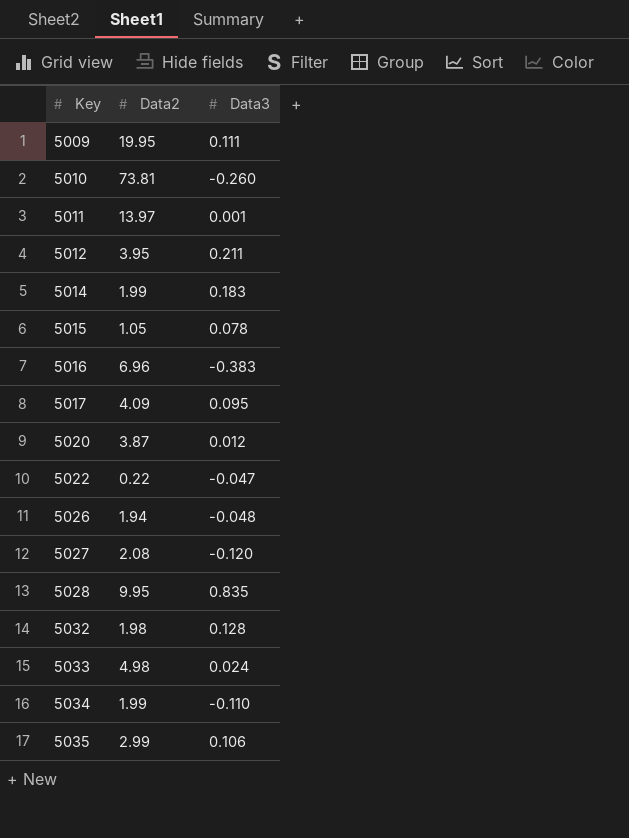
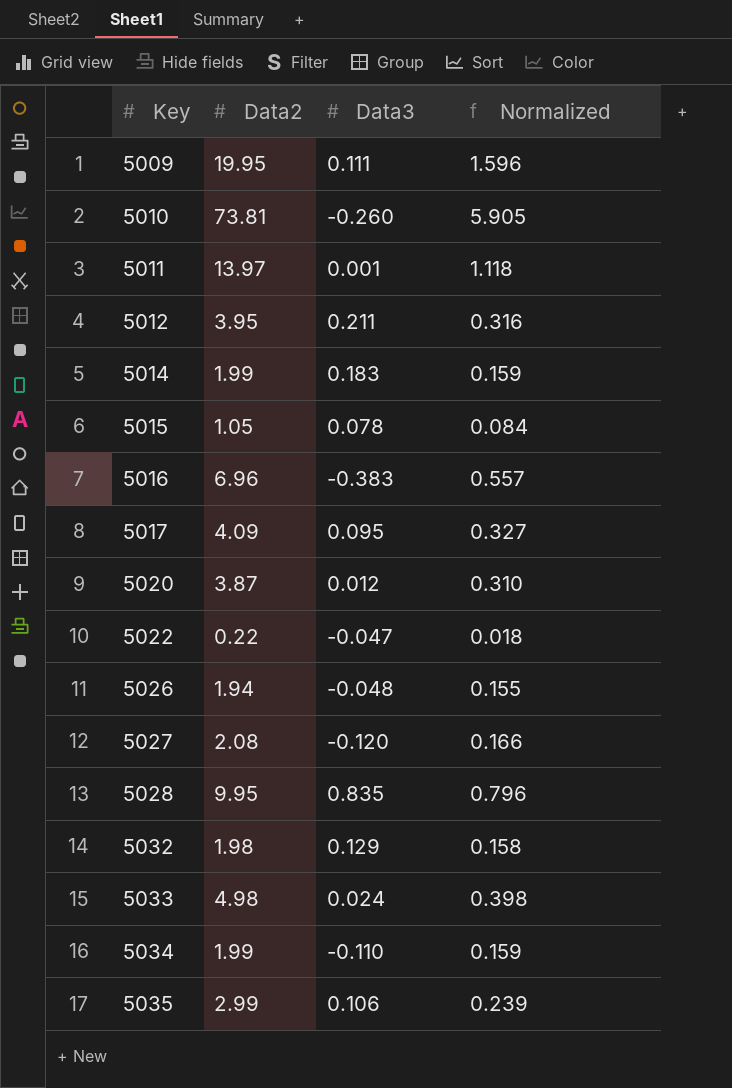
column Normalized | formula: none -> [Data2] * 0.08
5032 | Data3: 0.128 -> 0.129

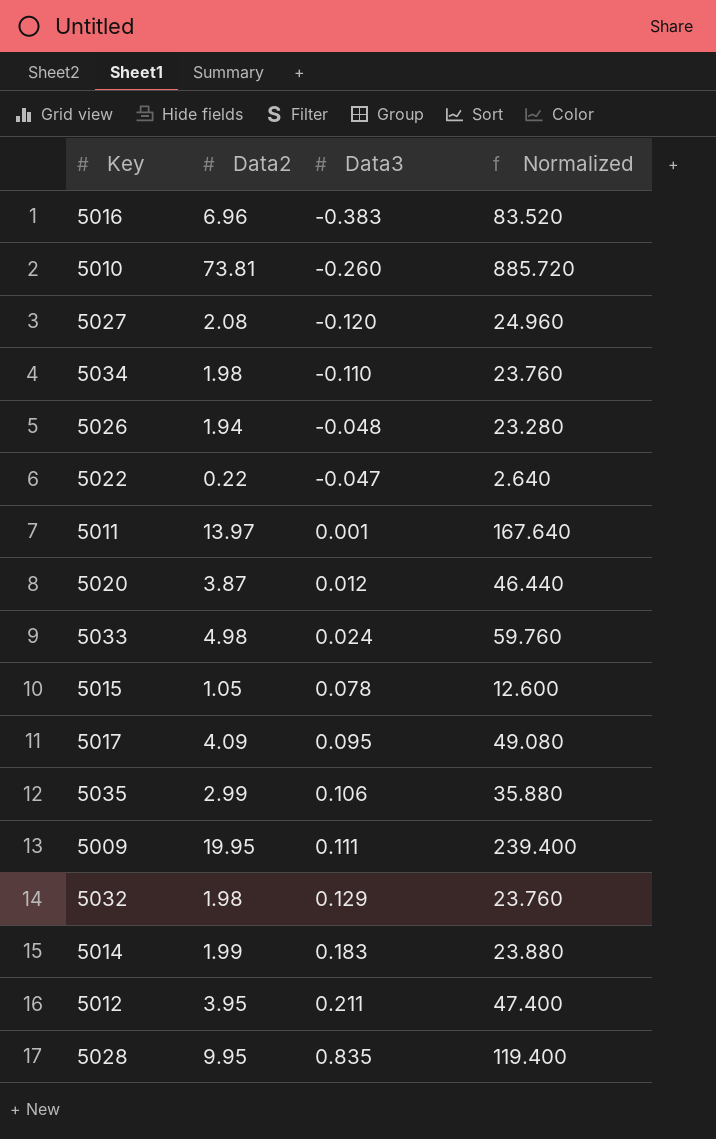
row order: Key ascending -> Data3 ascending
column Normalized | formula: [Data2] * 0.08 -> [Data2] * 12
5034 | Data2: 1.99 -> 1.98

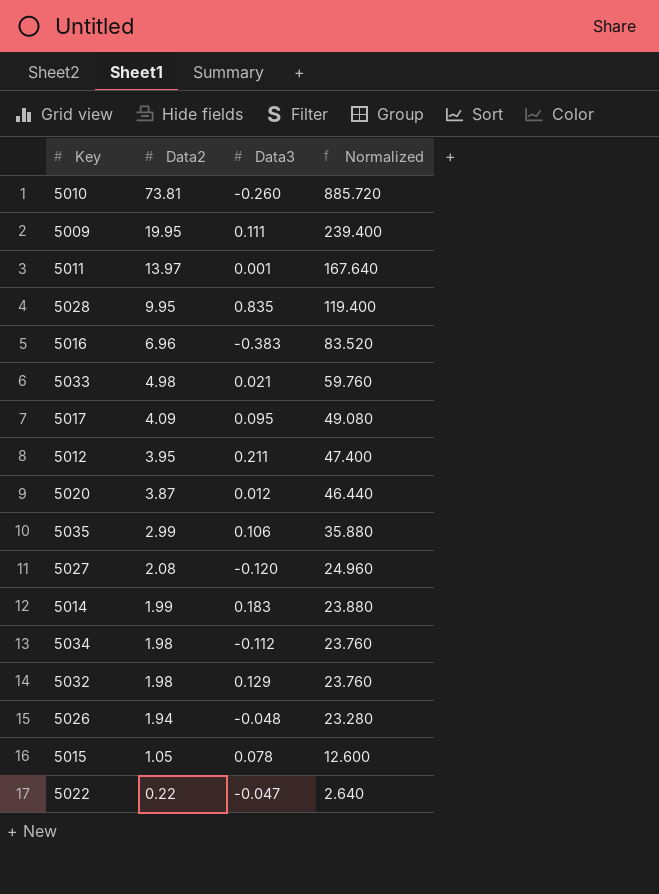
row order: Data3 ascending -> Data2 descending
5033 | Data3: 0.024 -> 0.021
5034 | Data3: -0.110 -> -0.112

